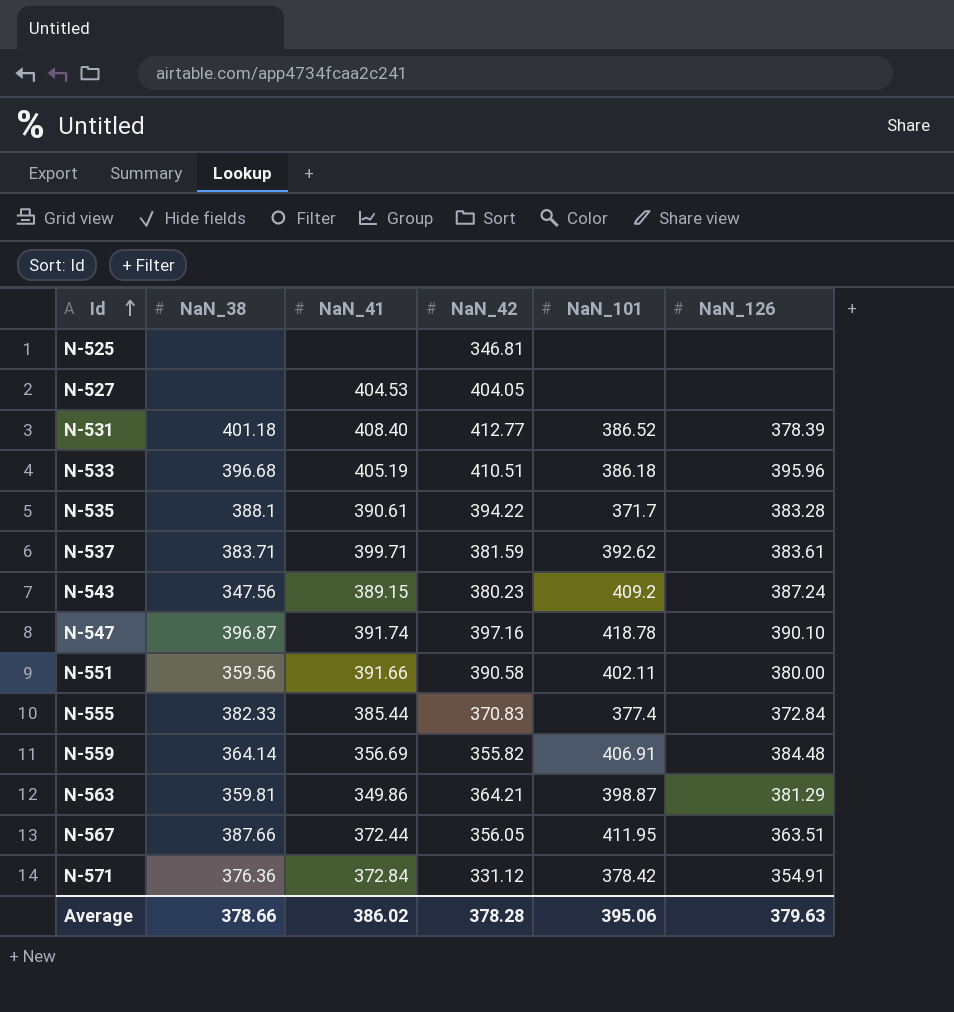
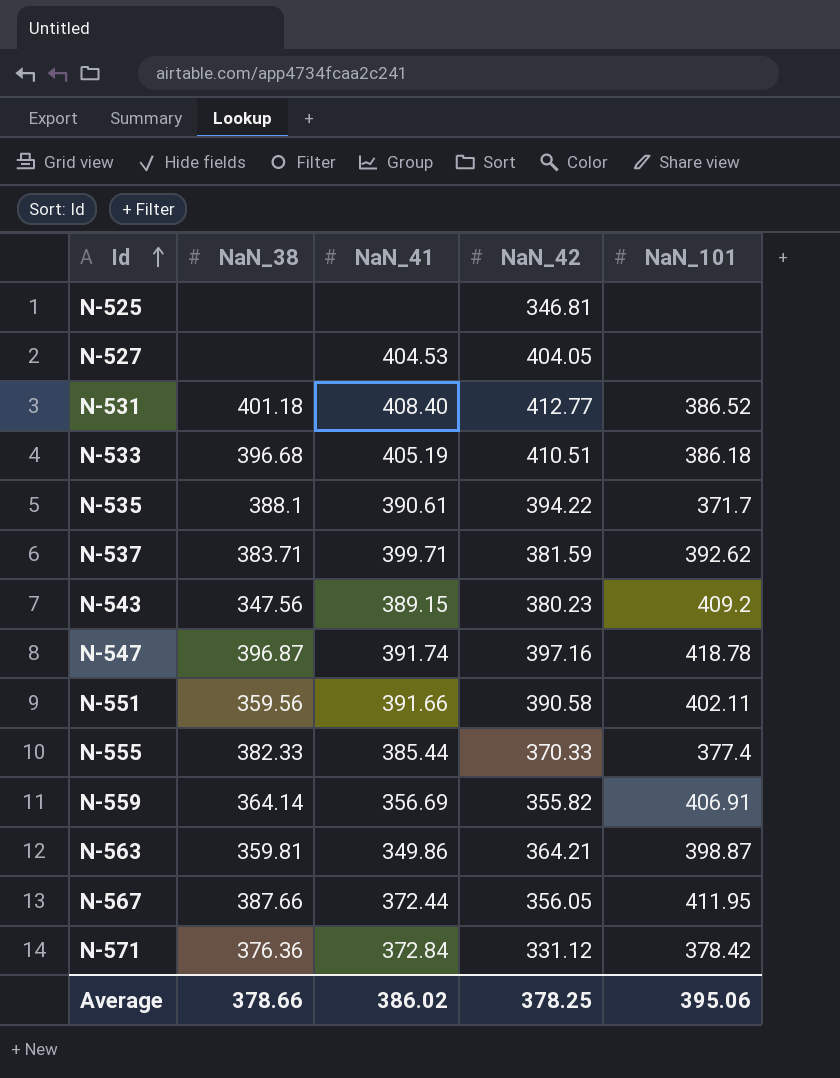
column NaN_126 | position: 6 -> none
N-555 | NaN_42: 370.83 -> 370.33
Average | NaN_42: 378.28 -> 378.25

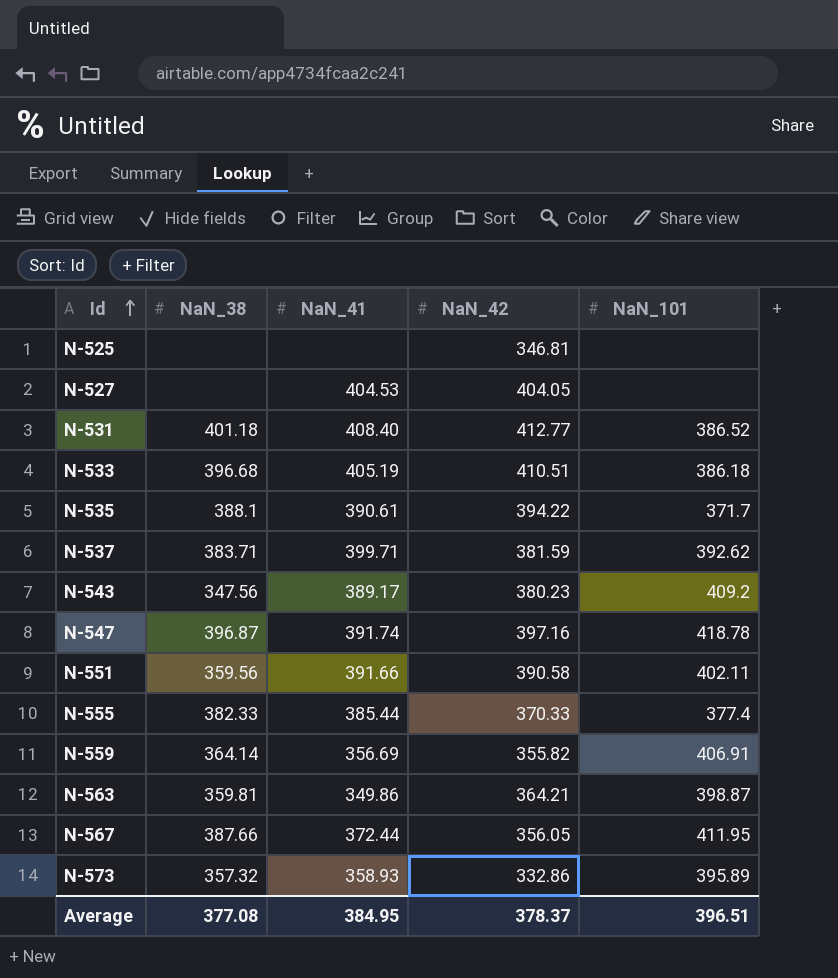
row N-571: 376.36 | 372.84 | 331.12 | 378.42 -> none
N-543 | NaN_41: 389.15 -> 389.17
row N-573: none -> 357.32 | 358.93 | 332.86 | 395.89
Average | NaN_38: 378.66 -> 377.08
Average | NaN_41: 386.02 -> 384.95
Average | NaN_42: 378.25 -> 378.37
Average | NaN_101: 395.06 -> 396.51

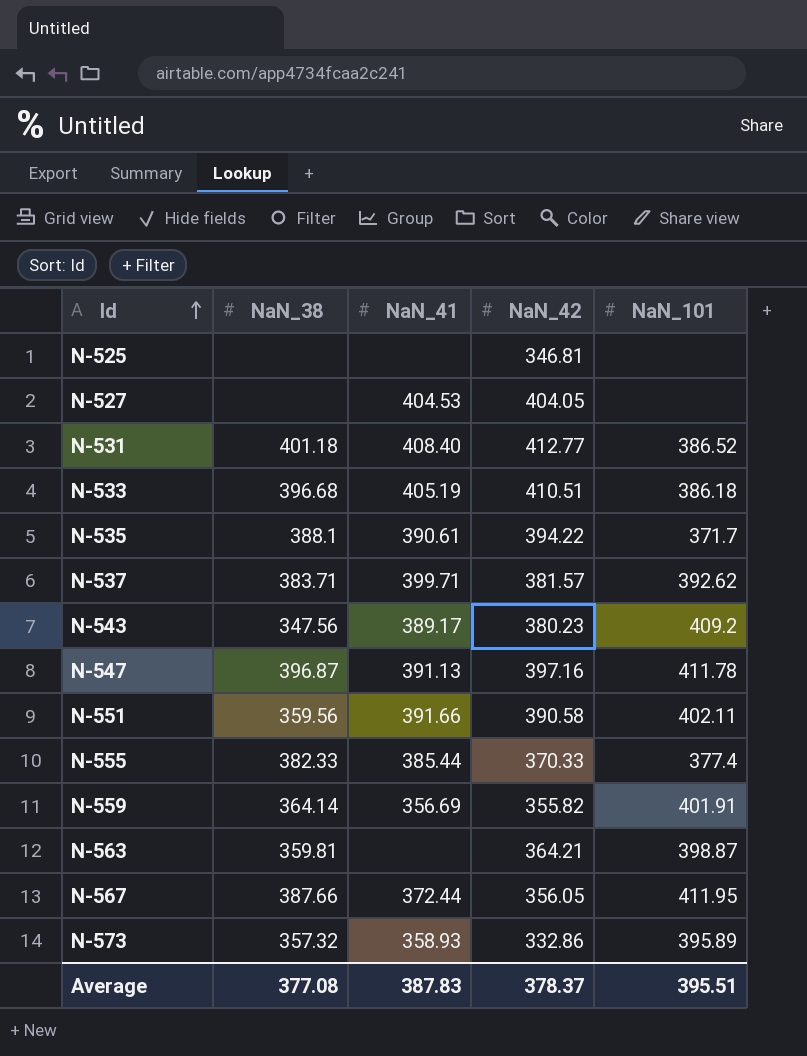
N-537 | NaN_42: 381.59 -> 381.57
N-547 | NaN_41: 391.74 -> 391.13
N-547 | NaN_101: 418.78 -> 411.78
N-559 | NaN_101: 406.91 -> 401.91
N-563 | NaN_41: 349.86 -> none
Average | NaN_41: 384.95 -> 387.83
Average | NaN_101: 396.51 -> 395.51

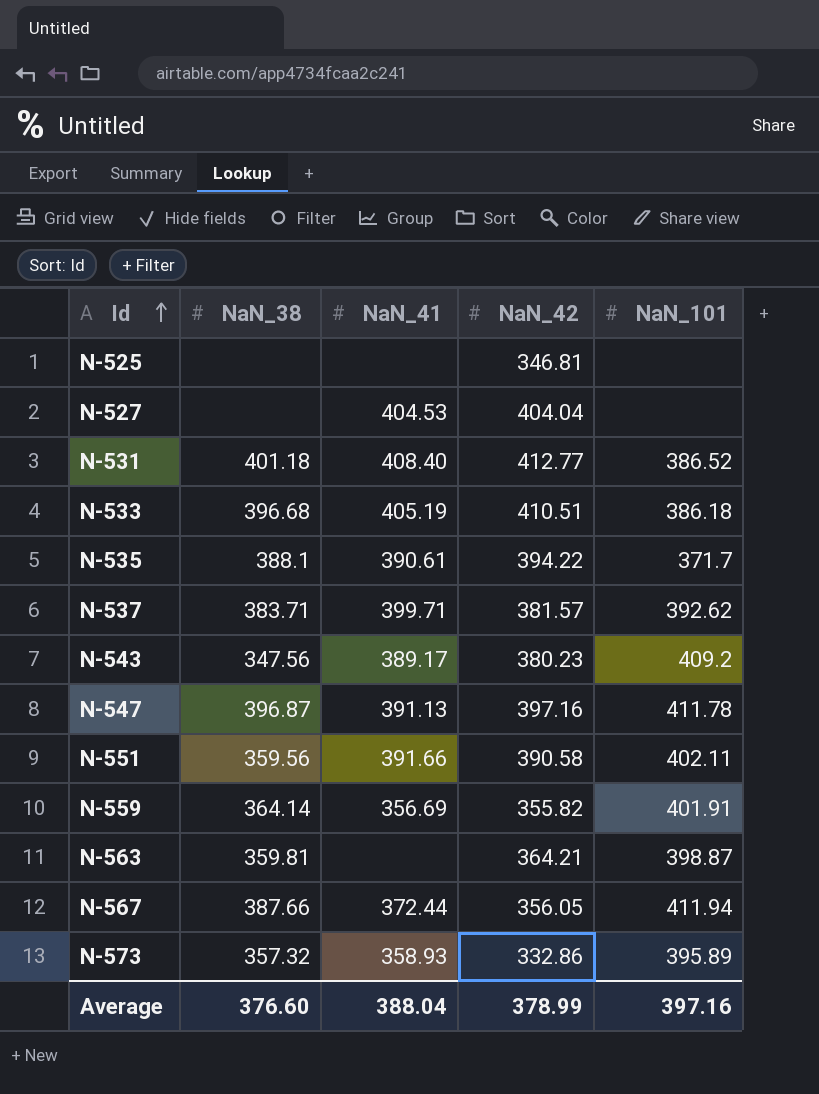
row N-555: 382.33 | 385.44 | 370.33 | 377.4 -> none
N-527 | NaN_42: 404.05 -> 404.04
N-567 | NaN_101: 411.95 -> 411.94
Average | NaN_38: 377.08 -> 376.60
Average | NaN_41: 387.83 -> 388.04
Average | NaN_42: 378.37 -> 378.99
Average | NaN_101: 395.51 -> 397.16

